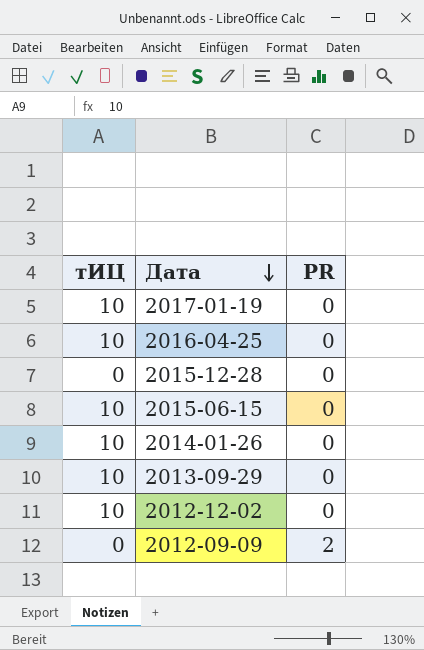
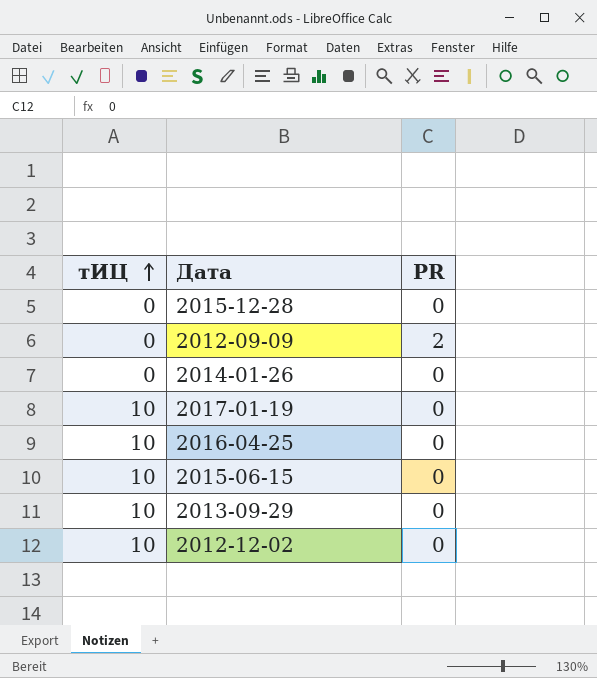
row order: Дата descending -> тИЦ ascending
2014-01-26 | тИЦ: 10 -> 0

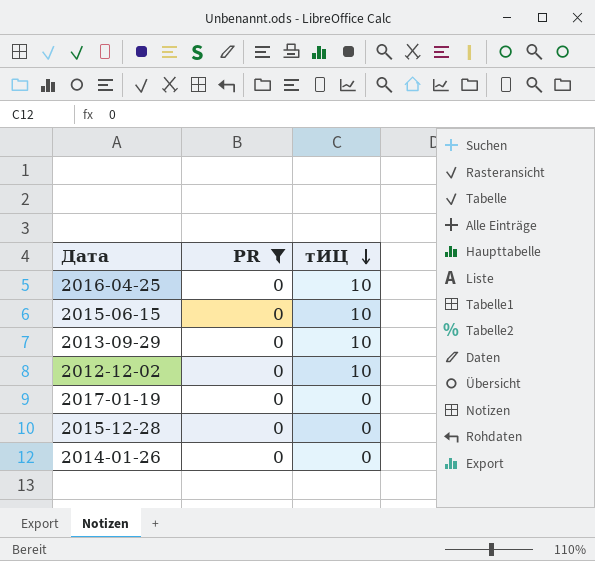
filter: none -> PR = 0
row order: тИЦ ascending -> тИЦ descending
column тИЦ | position: 1 -> 3
2017-01-19 | тИЦ: 10 -> 0

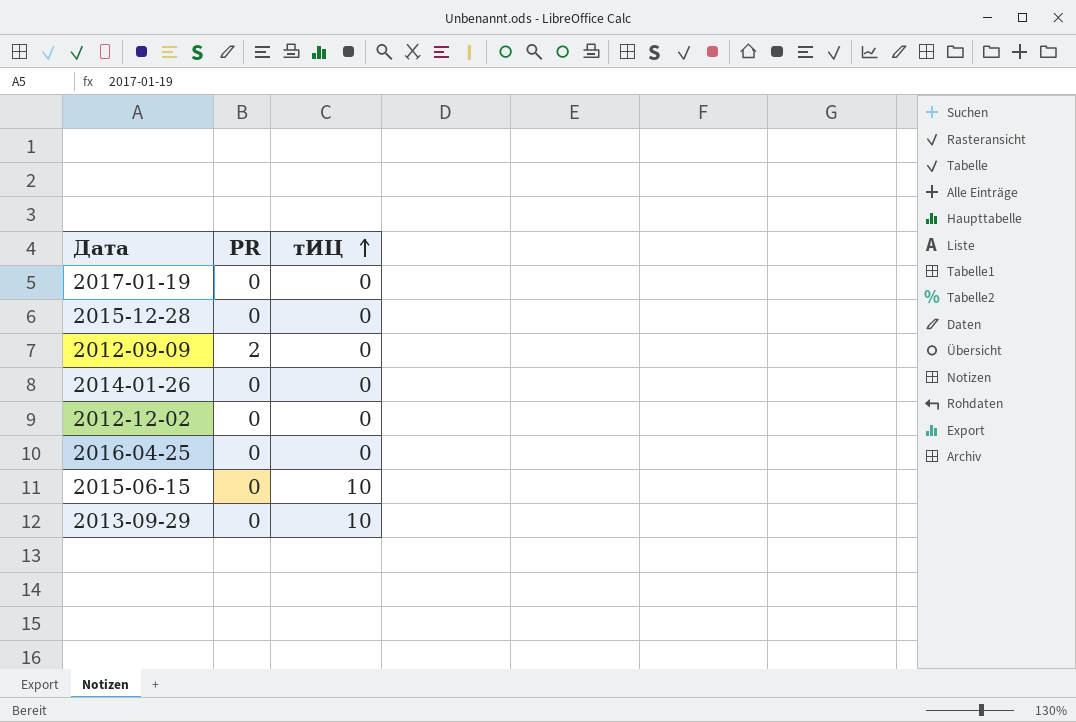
filter: PR = 0 -> none
row order: тИЦ descending -> тИЦ ascending
2012-12-02 | тИЦ: 10 -> 0
2016-04-25 | тИЦ: 10 -> 0

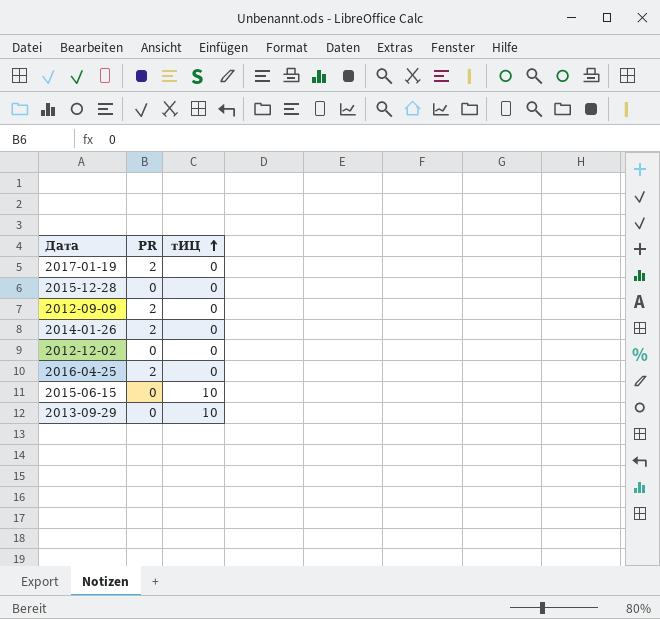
2017-01-19 | PR: 0 -> 2
2014-01-26 | PR: 0 -> 2
2016-04-25 | PR: 0 -> 2

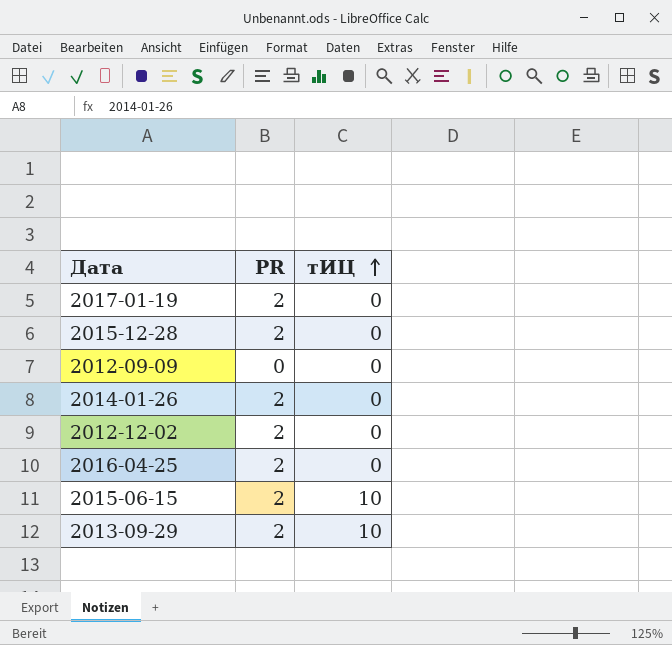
2015-12-28 | PR: 0 -> 2
2012-09-09 | PR: 2 -> 0
2012-12-02 | PR: 0 -> 2
2015-06-15 | PR: 0 -> 2
2013-09-29 | PR: 0 -> 2

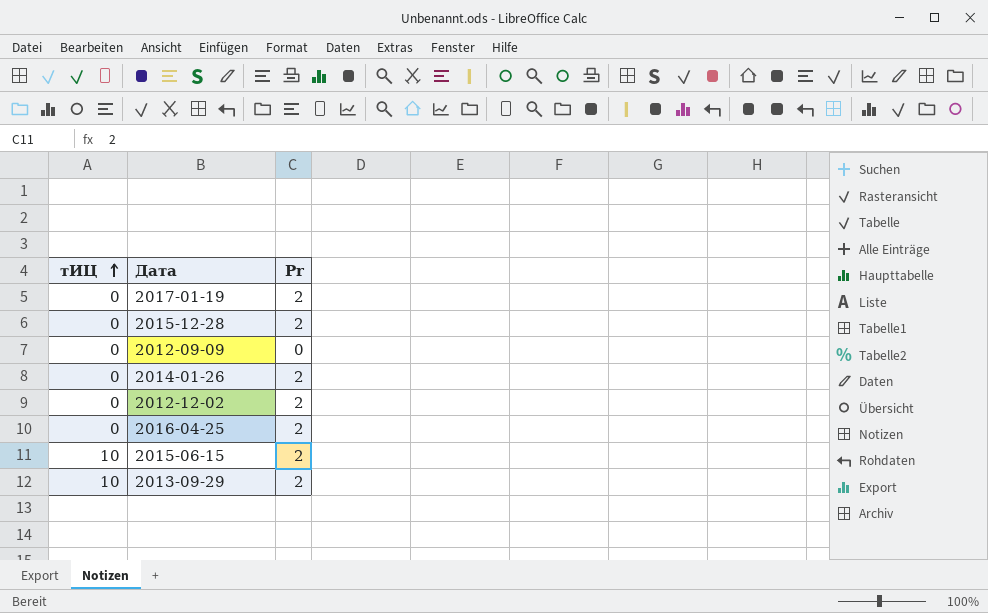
column тИЦ | position: 3 -> 1
column name: PR -> Pr

